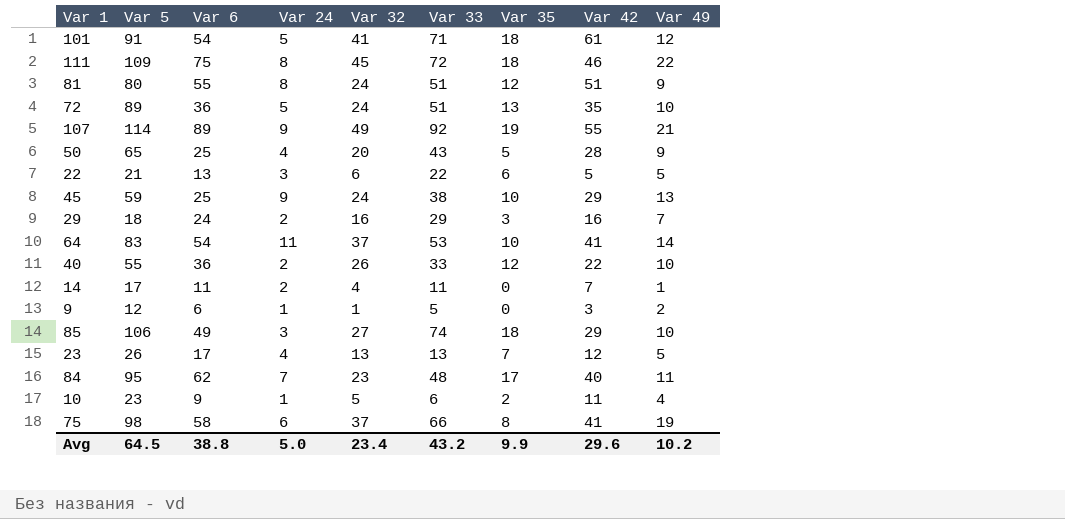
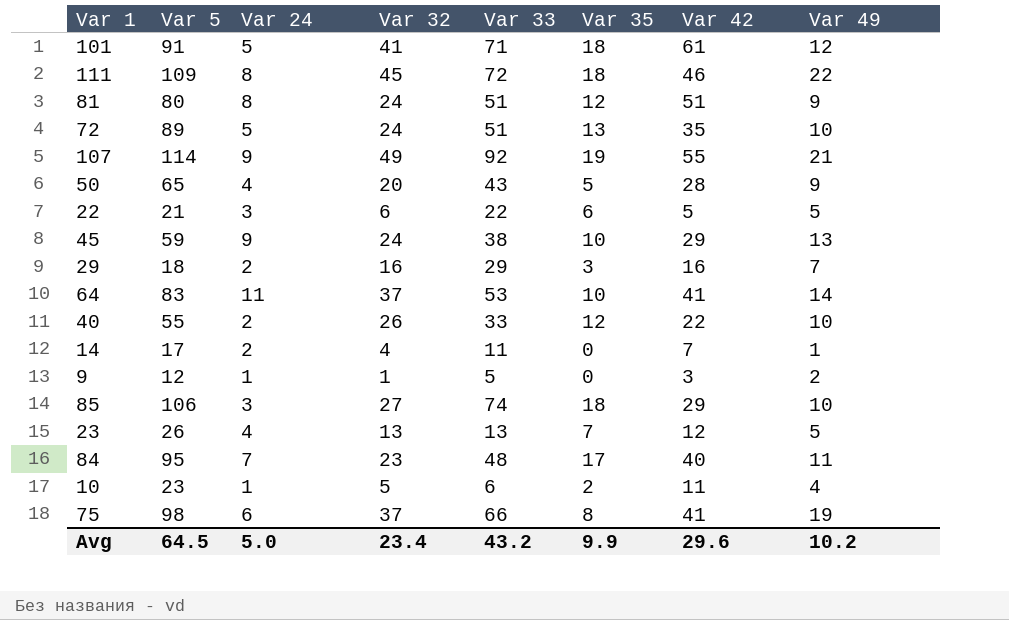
column Var 6 | position: 3 -> none

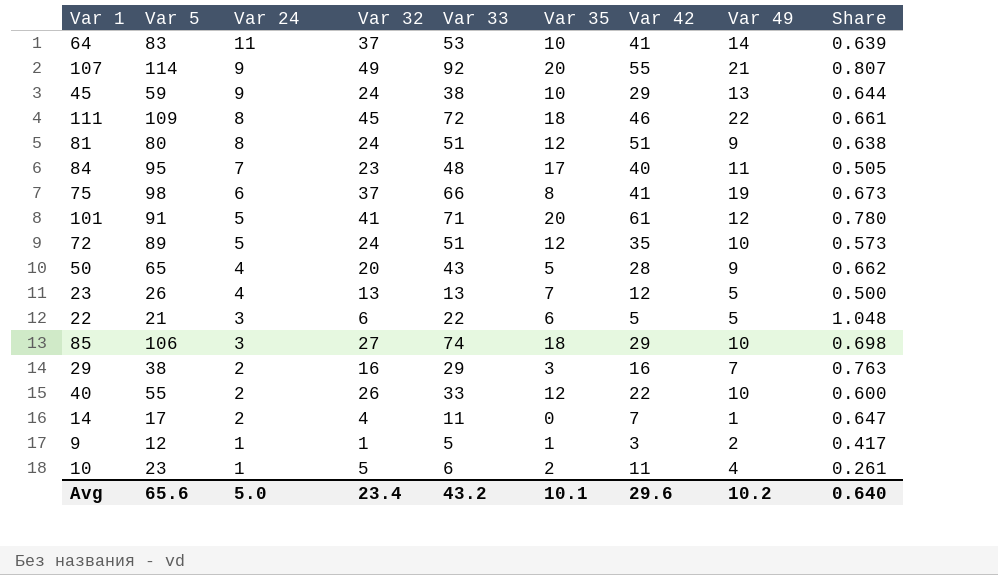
row order: none -> Var 24 descending
column Share | formula: none -> [Var 33] / [Var 5]
107 | Var 35: 19 -> 20
101 | Var 35: 18 -> 20
72 | Var 35: 13 -> 12
29 | Var 5: 18 -> 38
9 | Var 35: 0 -> 1
Avg | Var 5: 64.5 -> 65.6
Avg | Var 35: 9.9 -> 10.1

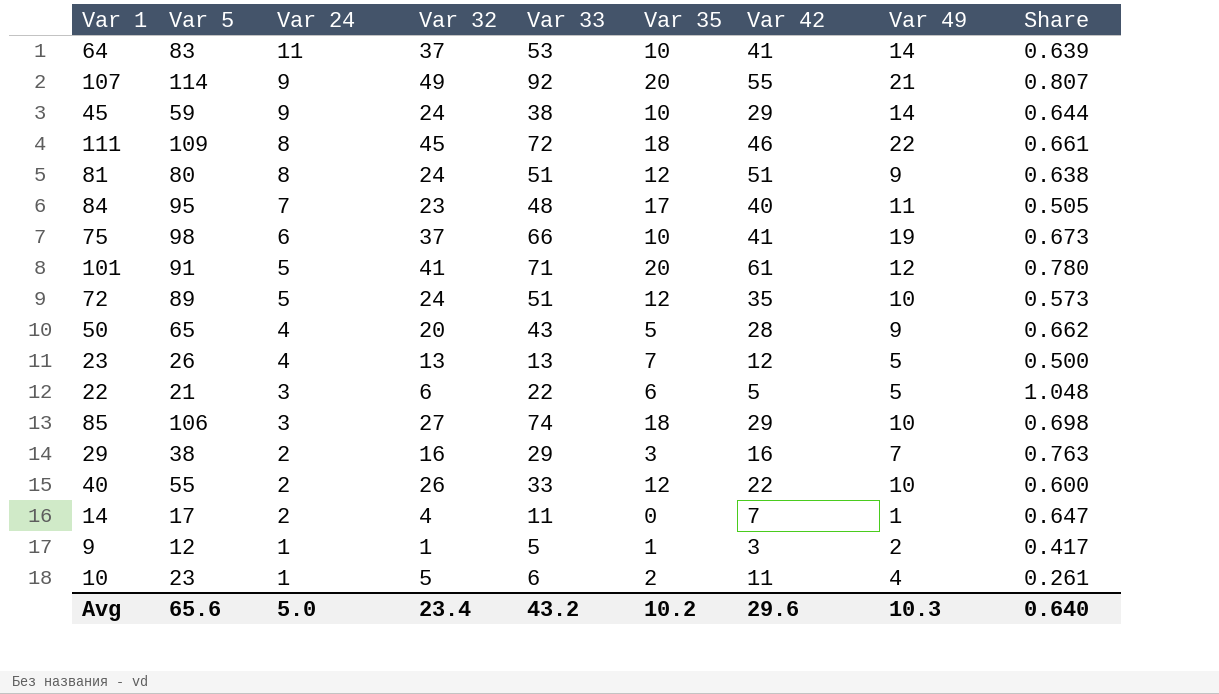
45 | Var 49: 13 -> 14
75 | Var 35: 8 -> 10
Avg | Var 35: 10.1 -> 10.2
Avg | Var 49: 10.2 -> 10.3

